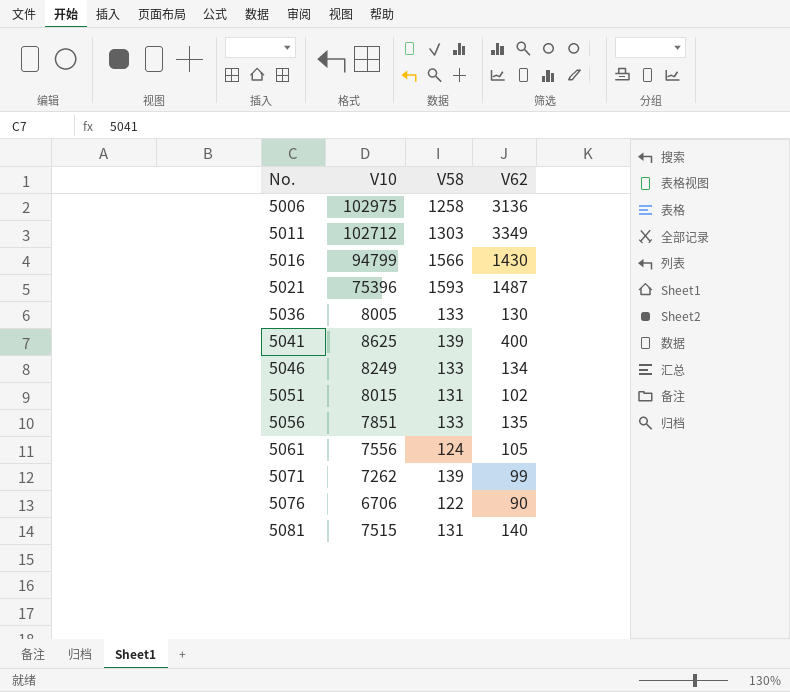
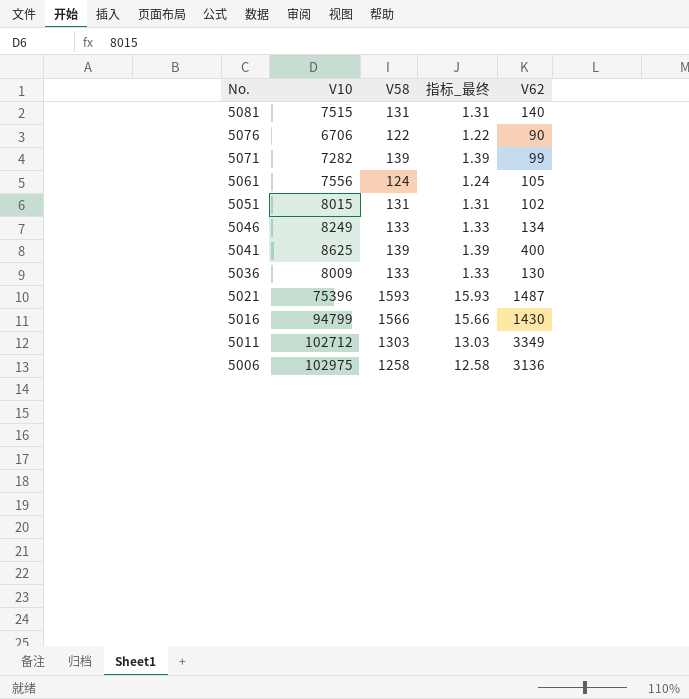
row order: No. ascending -> No. descending
column 指标_最终 | formula: none -> [V58] * 0.01
row 5056: 7851 | 133 | 135 -> none
5071 | V10: 7262 -> 7282
5036 | V10: 8005 -> 8009

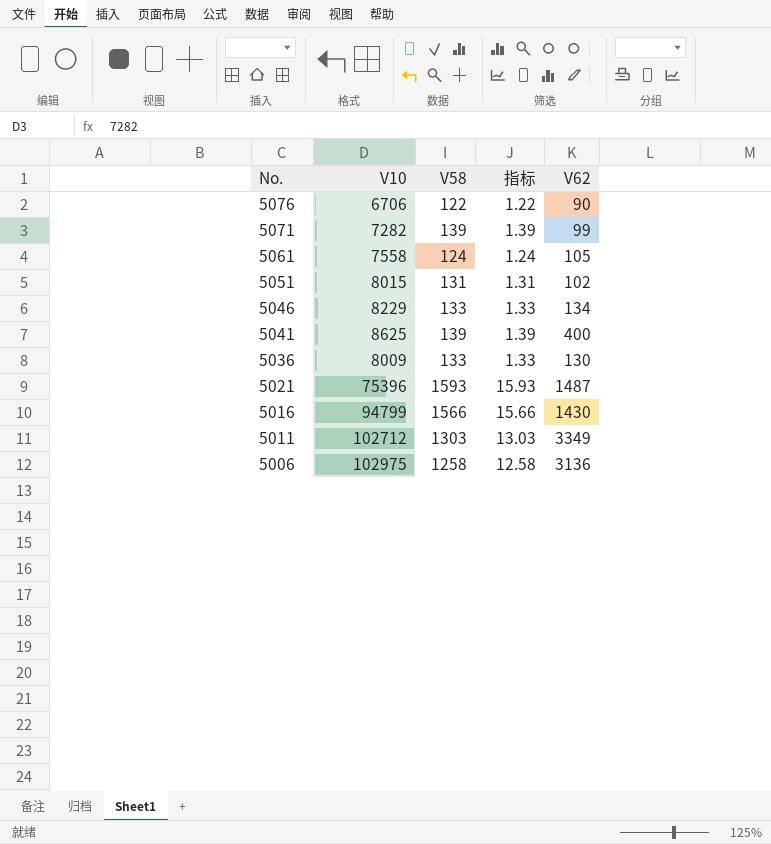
column name: 指标_最终 -> 指标
row 5081: 7515 | 131 | 1.31 | 140 -> none
5061 | V10: 7556 -> 7558
5046 | V10: 8249 -> 8229

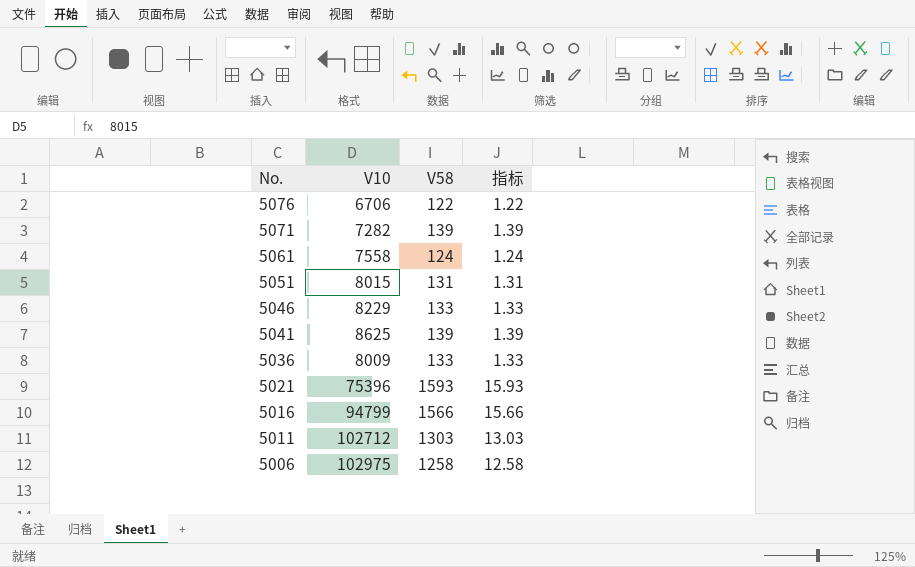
column V62 | position: 5 -> none

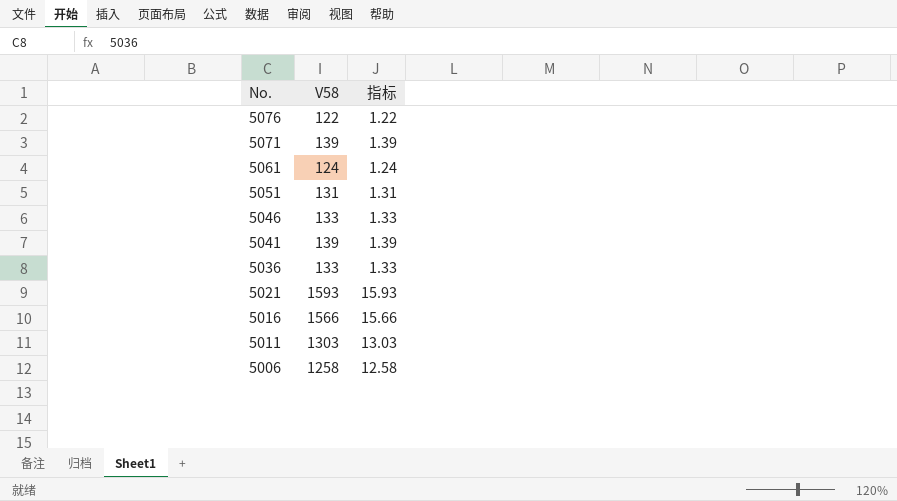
column V10 | position: 2 -> none

